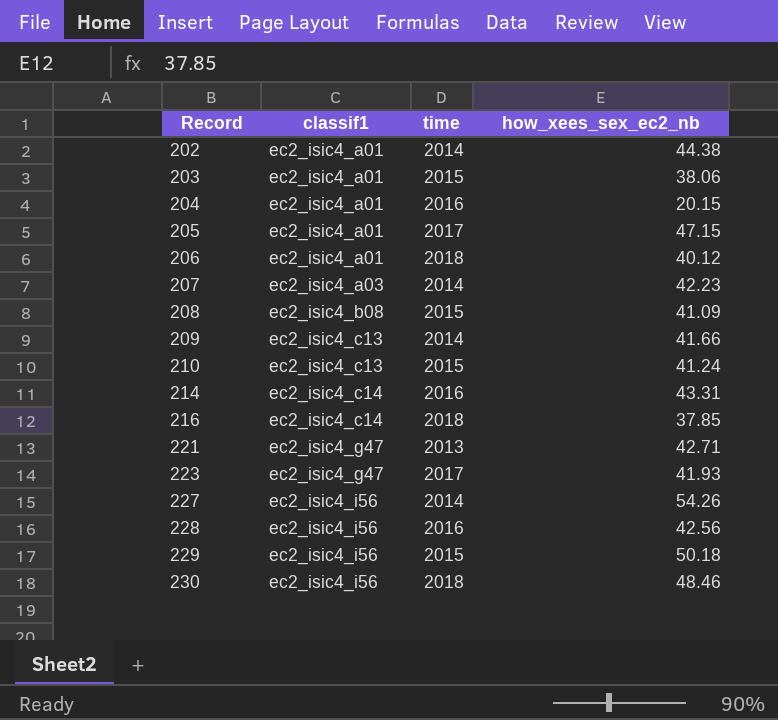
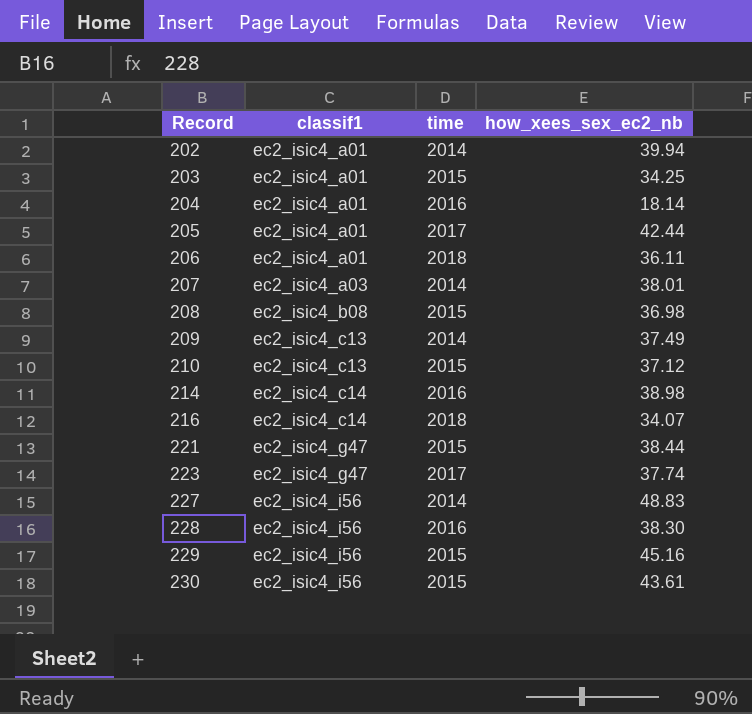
202 | how_xees_sex_ec2_nb: 44.38 -> 39.94
203 | how_xees_sex_ec2_nb: 38.06 -> 34.25
204 | how_xees_sex_ec2_nb: 20.15 -> 18.14
205 | how_xees_sex_ec2_nb: 47.15 -> 42.44
206 | how_xees_sex_ec2_nb: 40.12 -> 36.11
207 | how_xees_sex_ec2_nb: 42.23 -> 38.01
208 | how_xees_sex_ec2_nb: 41.09 -> 36.98
209 | how_xees_sex_ec2_nb: 41.66 -> 37.49
210 | how_xees_sex_ec2_nb: 41.24 -> 37.12
214 | how_xees_sex_ec2_nb: 43.31 -> 38.98
216 | how_xees_sex_ec2_nb: 37.85 -> 34.07
221 | time: 2013 -> 2015
221 | how_xees_sex_ec2_nb: 42.71 -> 38.44
223 | how_xees_sex_ec2_nb: 41.93 -> 37.74
227 | how_xees_sex_ec2_nb: 54.26 -> 48.83
228 | how_xees_sex_ec2_nb: 42.56 -> 38.30
229 | how_xees_sex_ec2_nb: 50.18 -> 45.16
230 | time: 2018 -> 2015
230 | how_xees_sex_ec2_nb: 48.46 -> 43.61

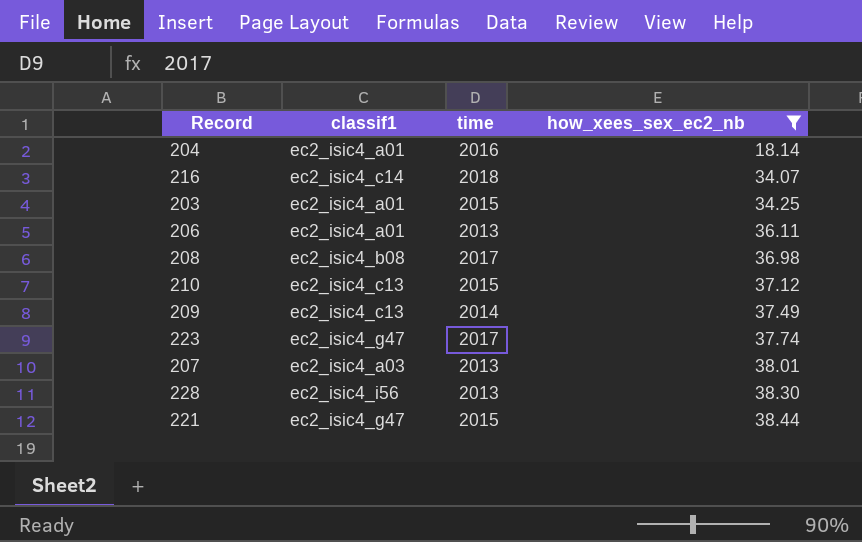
filter: none -> how_xees_sex_ec2_nb <= 38.44
row order: Record ascending -> how_xees_sex_ec2_nb ascending
206 | time: 2018 -> 2013
208 | time: 2015 -> 2017
207 | time: 2014 -> 2013
228 | time: 2016 -> 2013

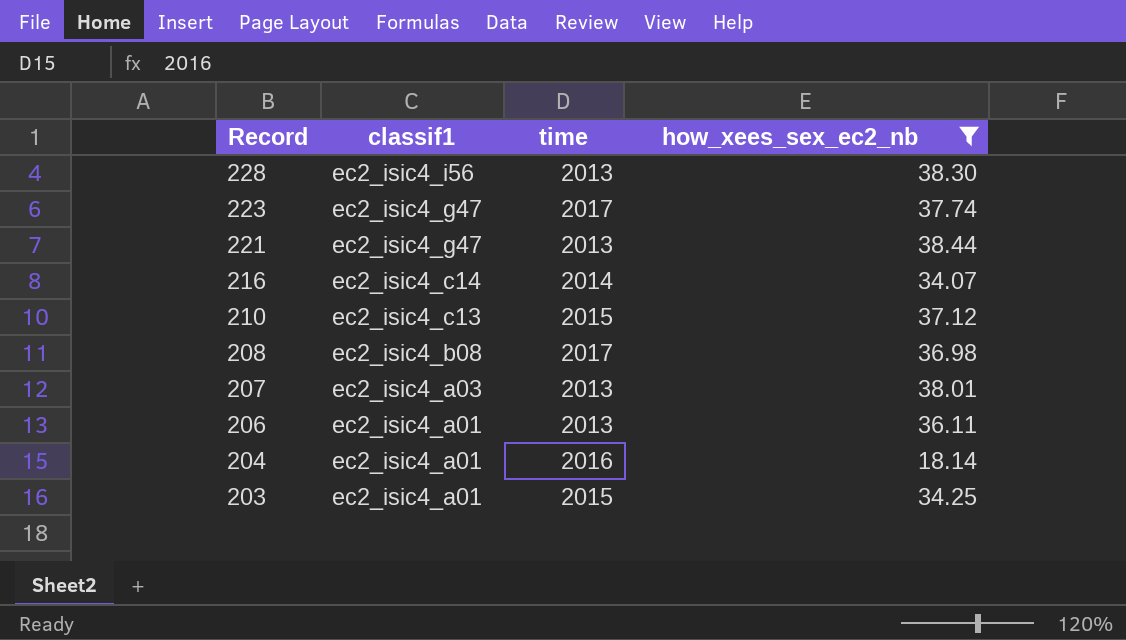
row order: how_xees_sex_ec2_nb ascending -> Record descending
row 209: ec2_isic4_c13 | 2014 | 37.49 -> none
221 | time: 2015 -> 2013
216 | time: 2018 -> 2014

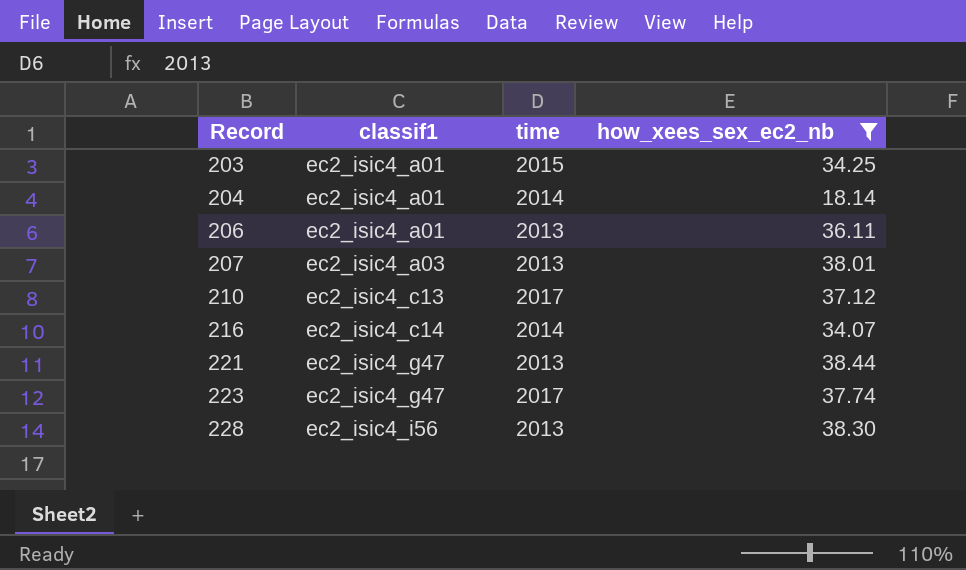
row order: Record descending -> Record ascending
row 208: ec2_isic4_b08 | 2017 | 36.98 -> none
204 | time: 2016 -> 2014
210 | time: 2015 -> 2017

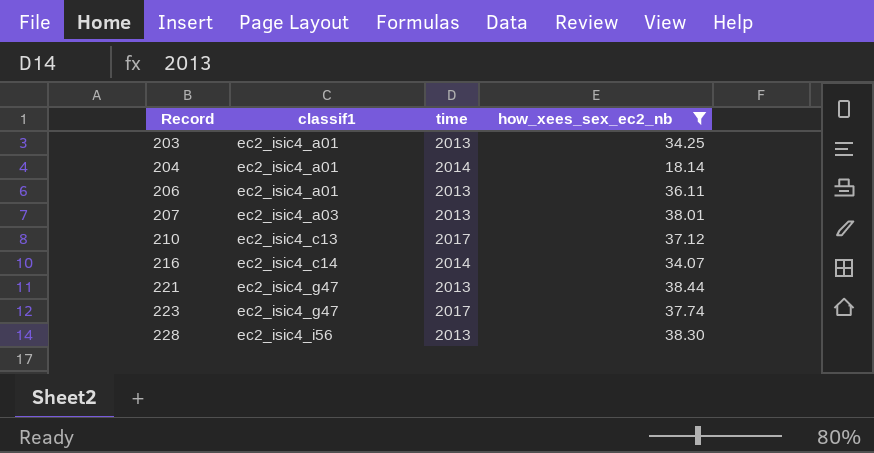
203 | time: 2015 -> 2013

